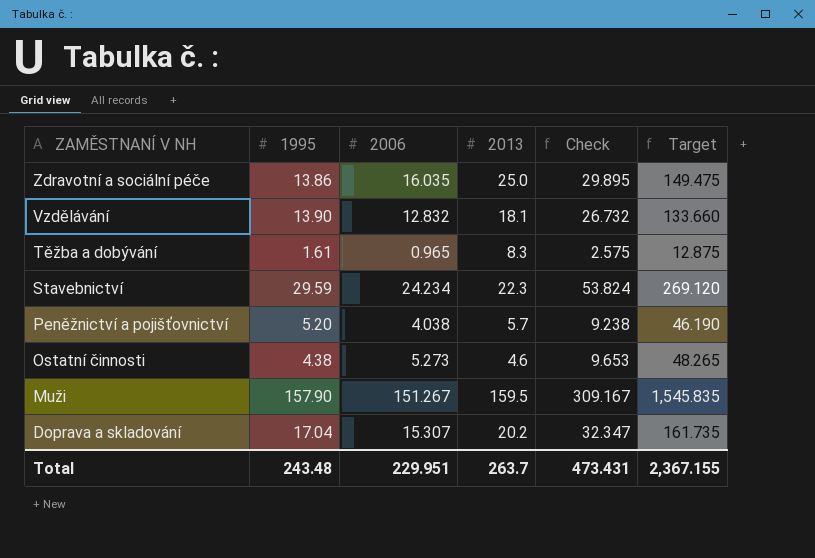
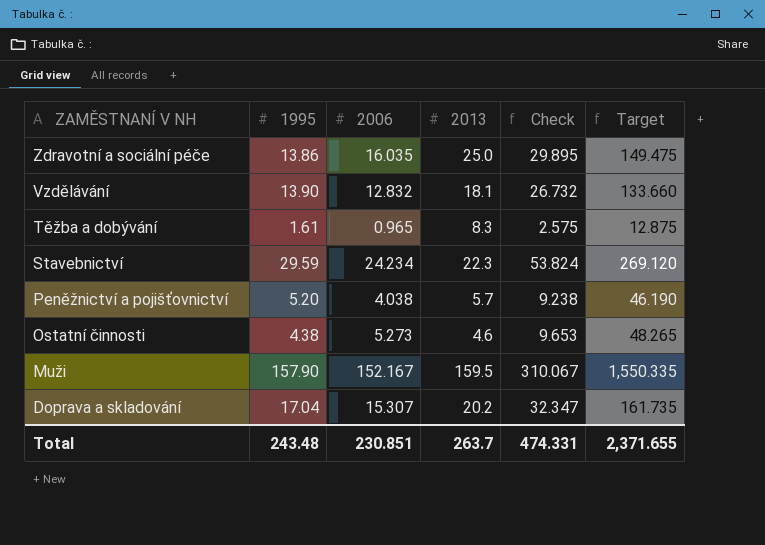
Muži | 2006: 151.267 -> 152.167
Muži | Check: 309.167 -> 310.067
Muži | Target: 1,545.835 -> 1,550.335
Total | 2006: 229.951 -> 230.851
Total | Check: 473.431 -> 474.331
Total | Target: 2,367.155 -> 2,371.655

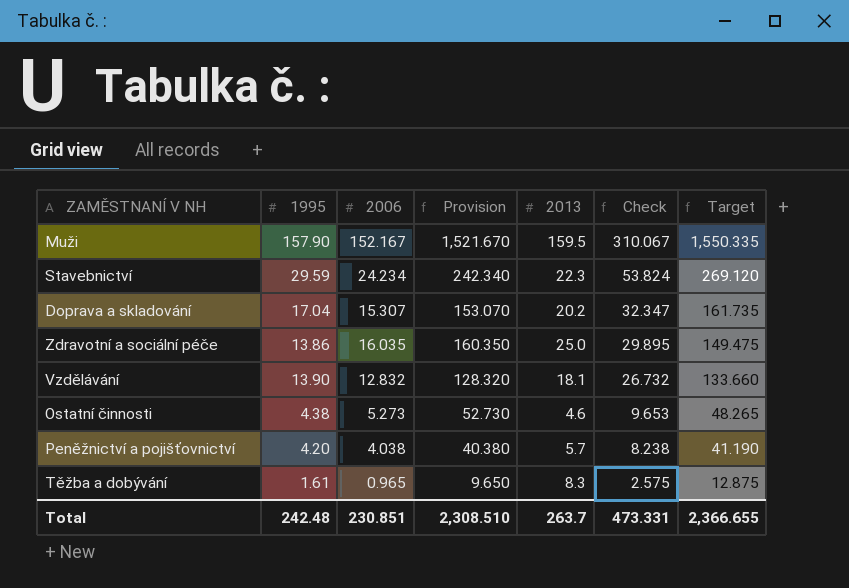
row order: ZAMĚSTNANÍ V NH descending -> Check descending
column Provision | formula: none -> [2006] * 10
Peněžnictví a pojišťovnictví | 1995: 5.20 -> 4.20
Peněžnictví a pojišťovnictví | Check: 9.238 -> 8.238
Peněžnictví a pojišťovnictví | Target: 46.190 -> 41.190
Total | 1995: 243.48 -> 242.48
Total | Check: 474.331 -> 473.331
Total | Target: 2,371.655 -> 2,366.655

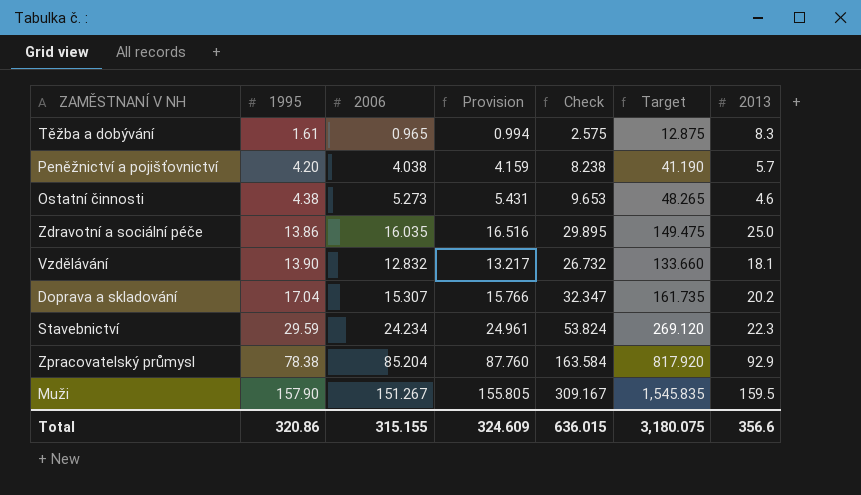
row order: Check descending -> 1995 ascending
column Provision | formula: [2006] * 10 -> [2006] * 1.03
column 2013 | position: 5 -> 7
row Zpracovatelský průmysl: none -> 78.38 | 85.204 | 87.760 | 163.584 | 817.920 | 92.9
Muži | 2006: 152.167 -> 151.267
Muži | Check: 310.067 -> 309.167
Muži | Target: 1,550.335 -> 1,545.835
Total | 1995: 242.48 -> 320.86
Total | 2006: 230.851 -> 315.155
Total | Provision: 2,308.510 -> 324.609
Total | Check: 473.331 -> 636.015
Total | Target: 2,366.655 -> 3,180.075
Total | 2013: 263.7 -> 356.6

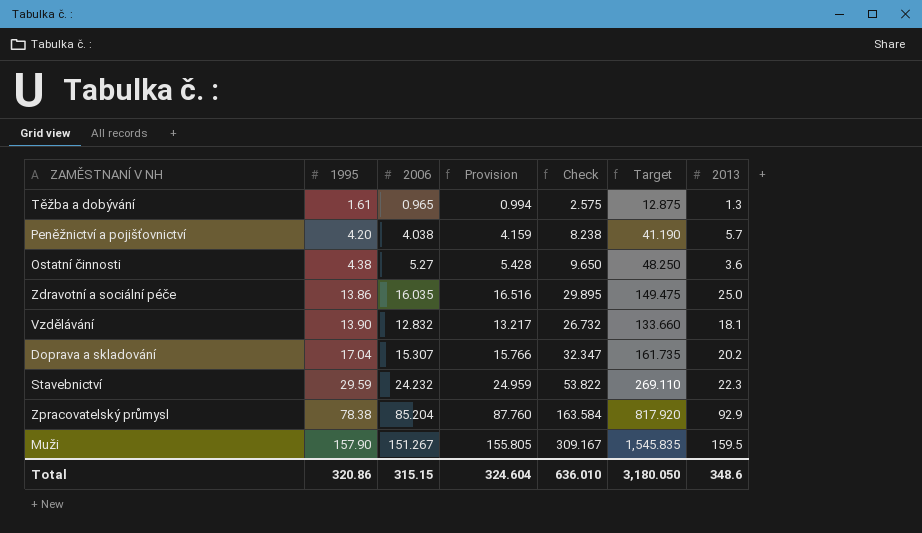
Těžba a dobývání | 2013: 8.3 -> 1.3
Ostatní činnosti | 2006: 5.273 -> 5.27
Ostatní činnosti | Provision: 5.431 -> 5.428
Ostatní činnosti | Check: 9.653 -> 9.650
Ostatní činnosti | Target: 48.265 -> 48.250
Ostatní činnosti | 2013: 4.6 -> 3.6
Stavebnictví | 2006: 24.234 -> 24.232
Stavebnictví | Provision: 24.961 -> 24.959
Stavebnictví | Check: 53.824 -> 53.822
Stavebnictví | Target: 269.120 -> 269.110
Total | 2006: 315.155 -> 315.15
Total | Provision: 324.609 -> 324.604
Total | Check: 636.015 -> 636.010
Total | Target: 3,180.075 -> 3,180.050
Total | 2013: 356.6 -> 348.6

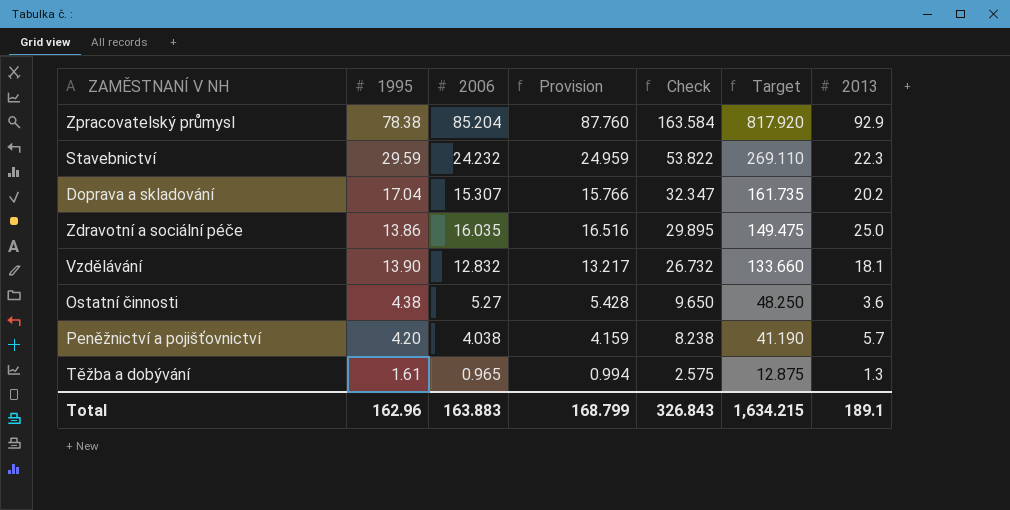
row order: 1995 ascending -> Check descending
row Muži: 157.90 | 151.267 | 155.805 | 309.167 | 1,545.835 | 159.5 -> none
Total | 1995: 320.86 -> 162.96
Total | 2006: 315.15 -> 163.883
Total | Provision: 324.604 -> 168.799
Total | Check: 636.010 -> 326.843
Total | Target: 3,180.050 -> 1,634.215
Total | 2013: 348.6 -> 189.1

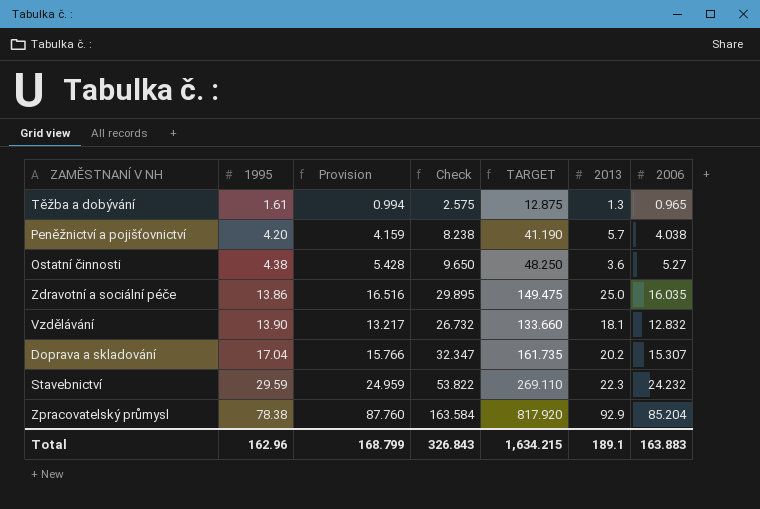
row order: Check descending -> 1995 ascending
column name: Target -> TARGET
column 2006 | position: 3 -> 7

